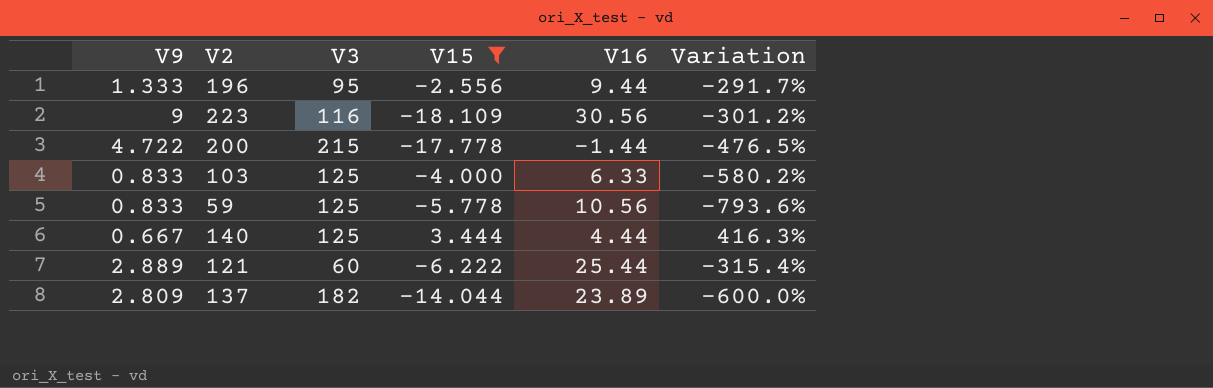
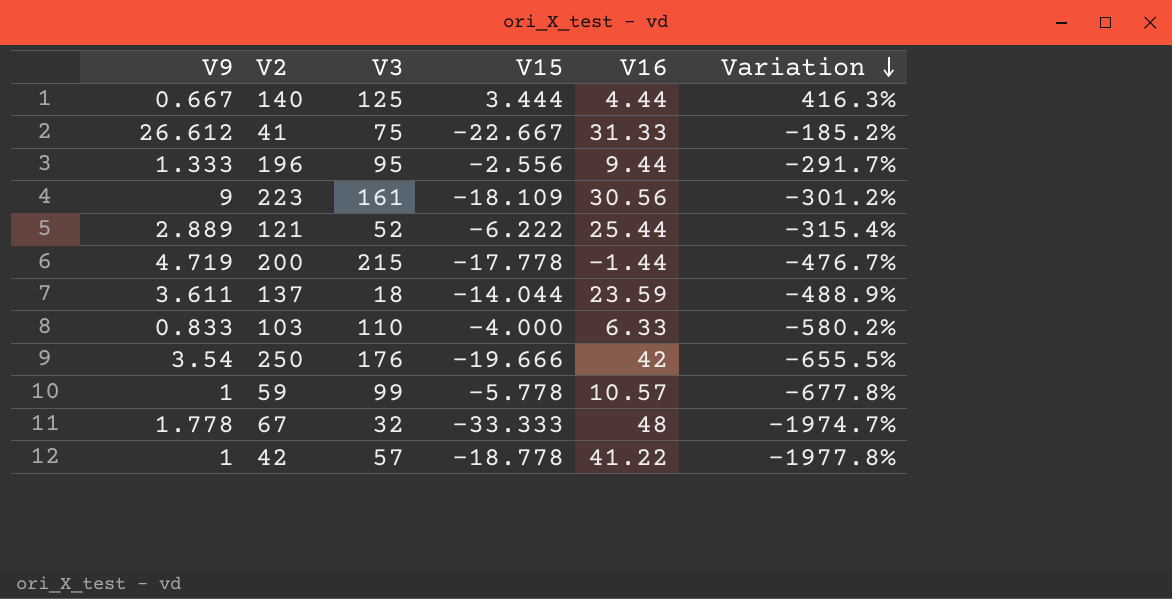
filter: V15 >= -18.109 -> none
row order: none -> Variation descending
223 | V3: 116 -> 161
121 | V3: 60 -> 52
200 | V9: 4.722 -> 4.719
200 | Variation: -476.5% -> -476.7%
137 | V9: 2.809 -> 3.611
137 | V3: 182 -> 18
137 | V16: 23.89 -> 23.59
137 | Variation: -600.0% -> -488.9%
103 | V3: 125 -> 110
59 | V9: 0.833 -> 1
59 | V3: 125 -> 99
59 | V16: 10.56 -> 10.57
59 | Variation: -793.6% -> -677.8%

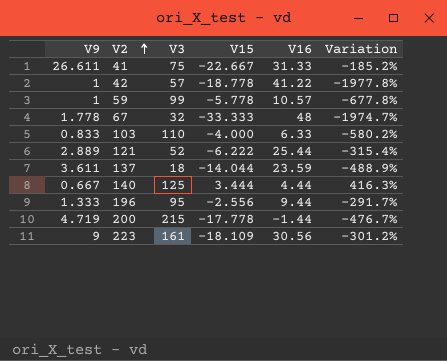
row order: Variation descending -> V2 ascending
row 250: 3.54 | 176 | -19.666 | 42 | -655.5% -> none
41 | V9: 26.612 -> 26.611

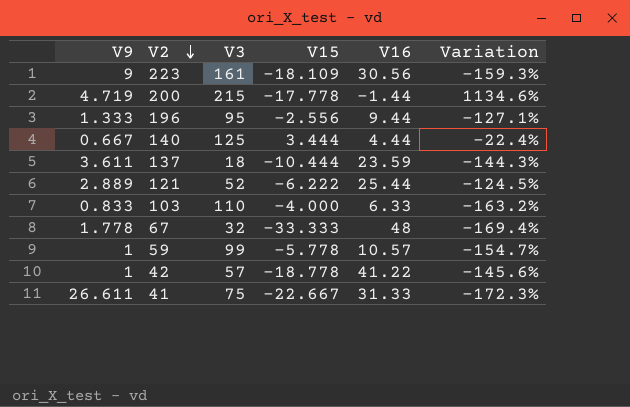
row order: V2 ascending -> V2 descending
column Variation | formula: ([V15] - [V9]) / [V9] -> ([V15] - [V16]) / [V16]
137 | V15: -14.044 -> -10.444

